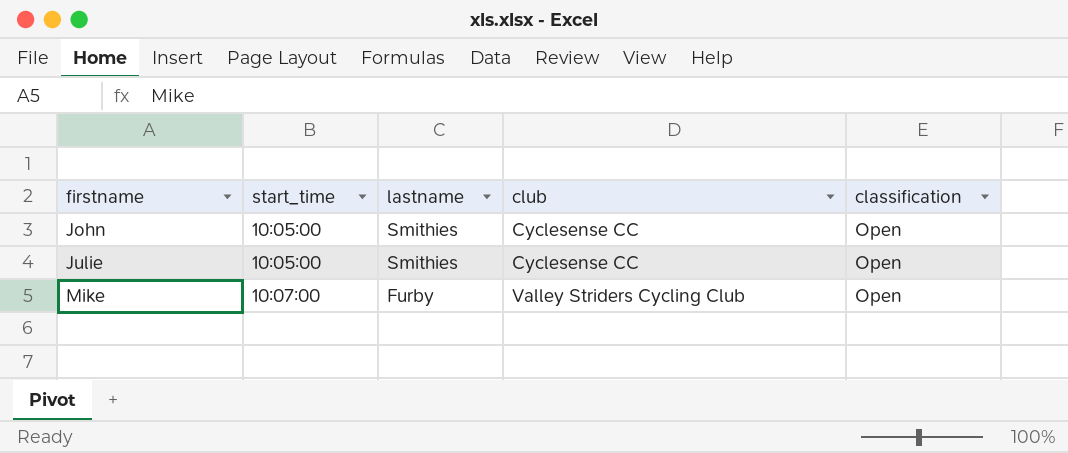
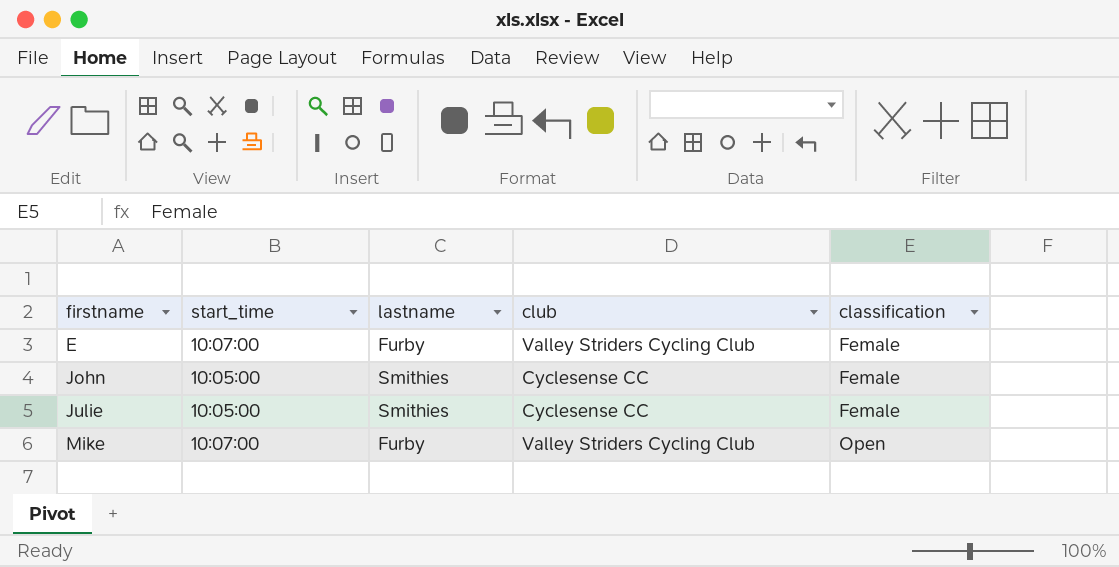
row E: none -> 10:07:00 | Furby | Valley Striders Cycling Club | Female
John | classification: Open -> Female
Julie | classification: Open -> Female

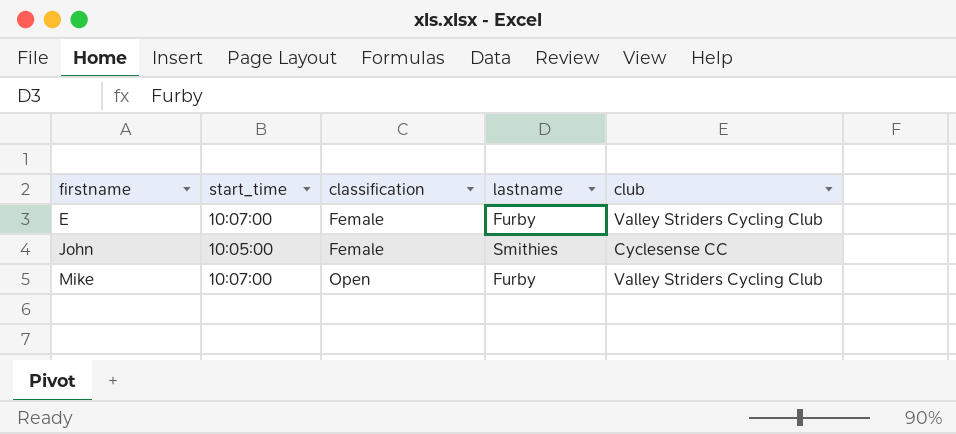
column classification | position: 5 -> 3
row Julie: 10:05:00 | Smithies | Cyclesense CC | Female -> none

